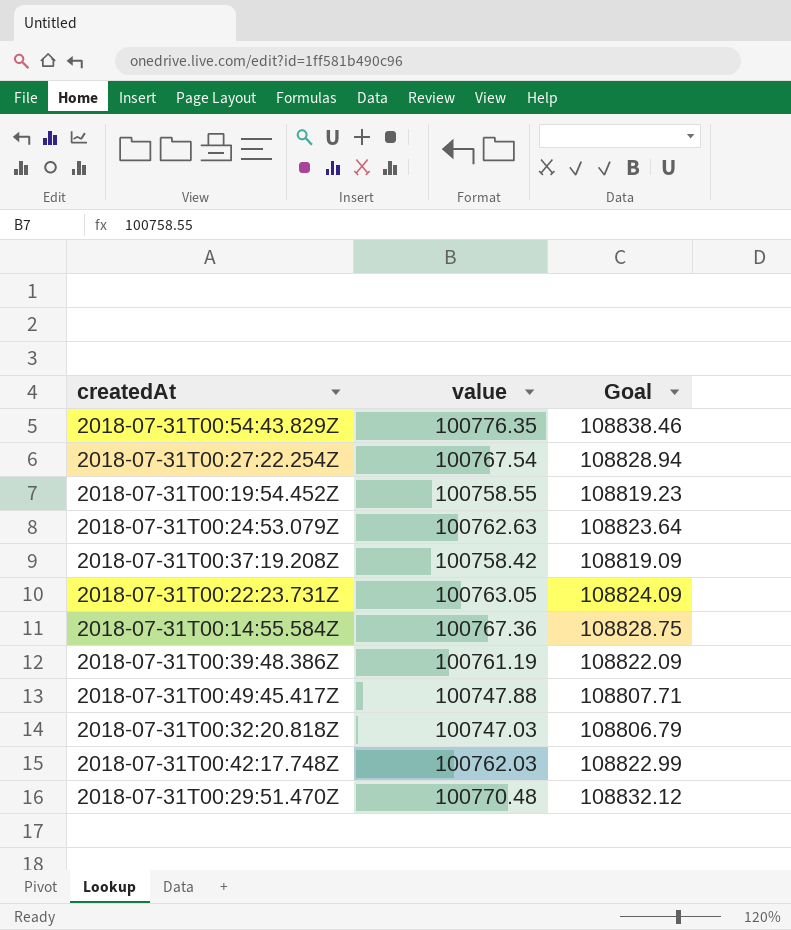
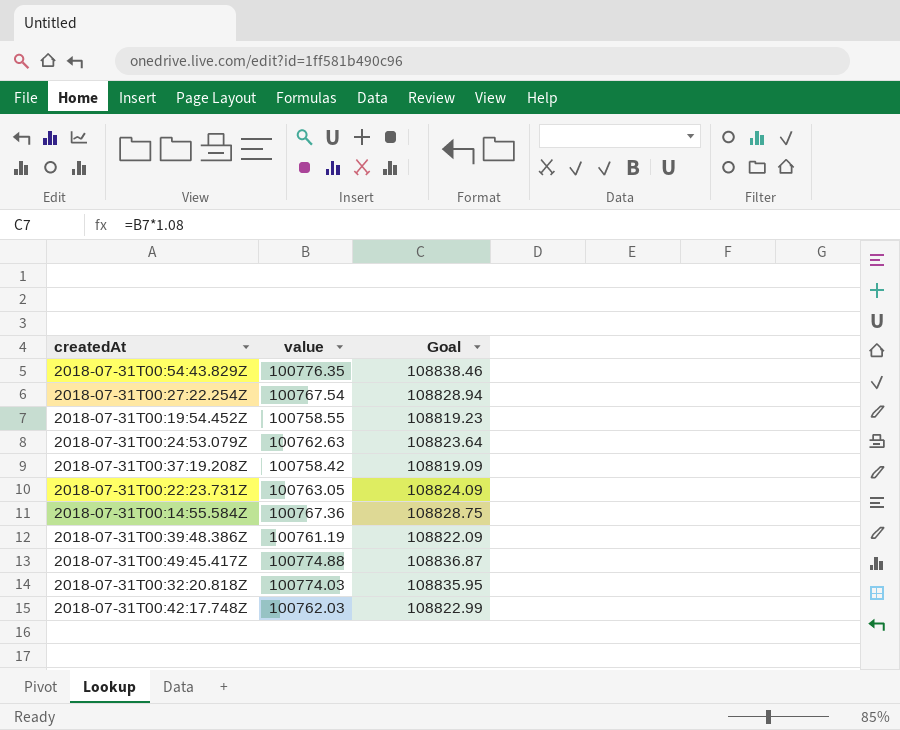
row 2018-07-31T00:29:51.470Z: 100770.48 | 108832.12 -> none
2018-07-31T00:49:45.417Z | value: 100747.88 -> 100774.88
2018-07-31T00:49:45.417Z | Goal: 108807.71 -> 108836.87
2018-07-31T00:32:20.818Z | value: 100747.03 -> 100774.03
2018-07-31T00:32:20.818Z | Goal: 108806.79 -> 108835.95

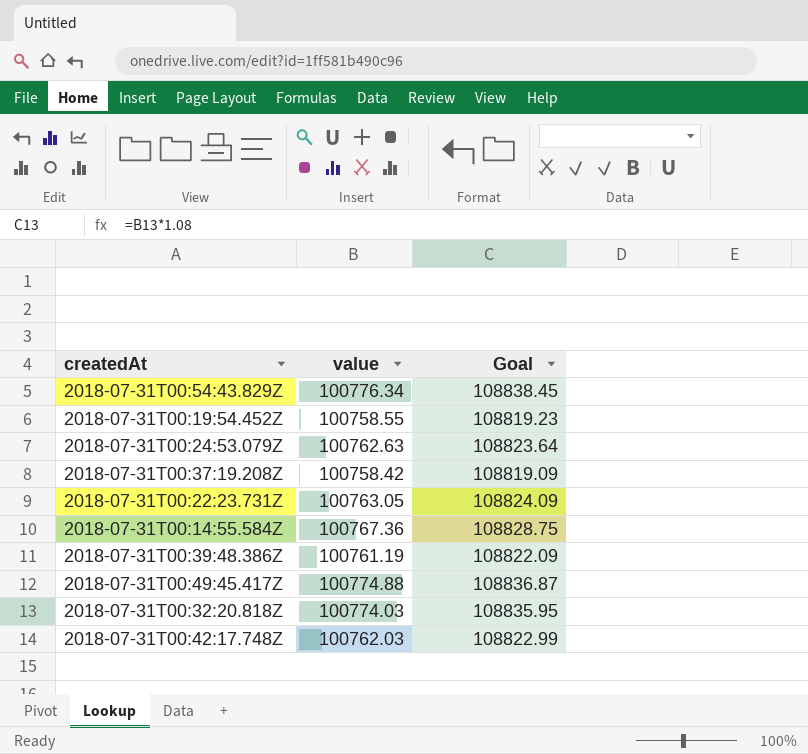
row 2018-07-31T00:27:22.254Z: 100767.54 | 108828.94 -> none
2018-07-31T00:54:43.829Z | value: 100776.35 -> 100776.34
2018-07-31T00:54:43.829Z | Goal: 108838.46 -> 108838.45

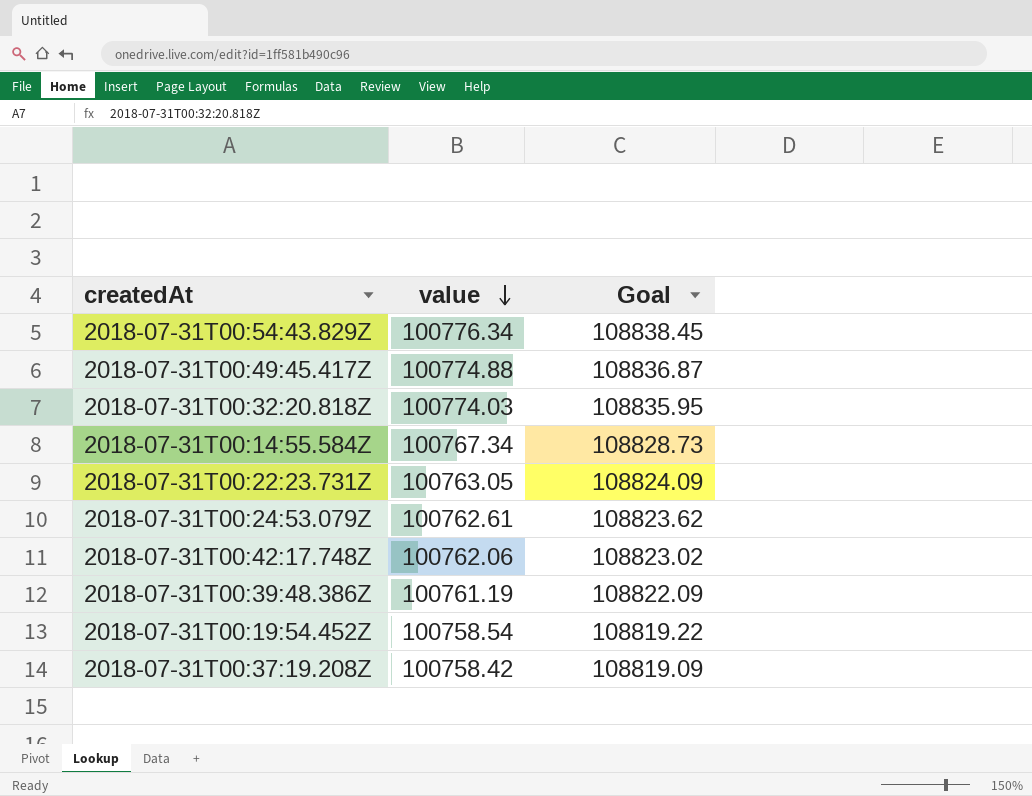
row order: none -> value descending
2018-07-31T00:14:55.584Z | value: 100767.36 -> 100767.34
2018-07-31T00:14:55.584Z | Goal: 108828.75 -> 108828.73
2018-07-31T00:24:53.079Z | value: 100762.63 -> 100762.61
2018-07-31T00:24:53.079Z | Goal: 108823.64 -> 108823.62
2018-07-31T00:42:17.748Z | value: 100762.03 -> 100762.06
2018-07-31T00:42:17.748Z | Goal: 108822.99 -> 108823.02
2018-07-31T00:19:54.452Z | value: 100758.55 -> 100758.54
2018-07-31T00:19:54.452Z | Goal: 108819.23 -> 108819.22

